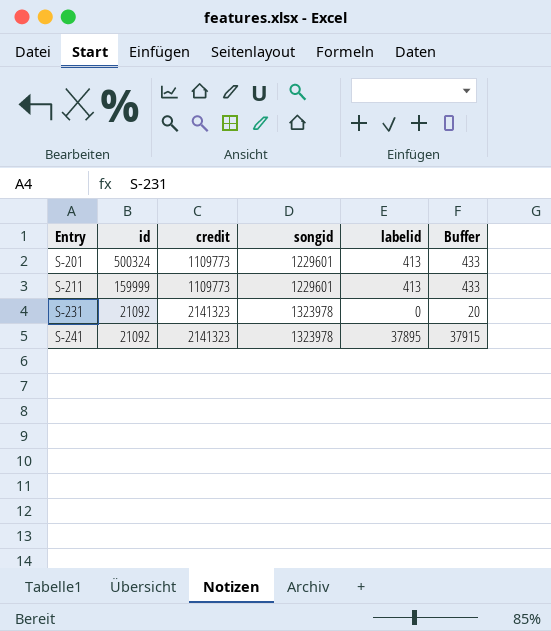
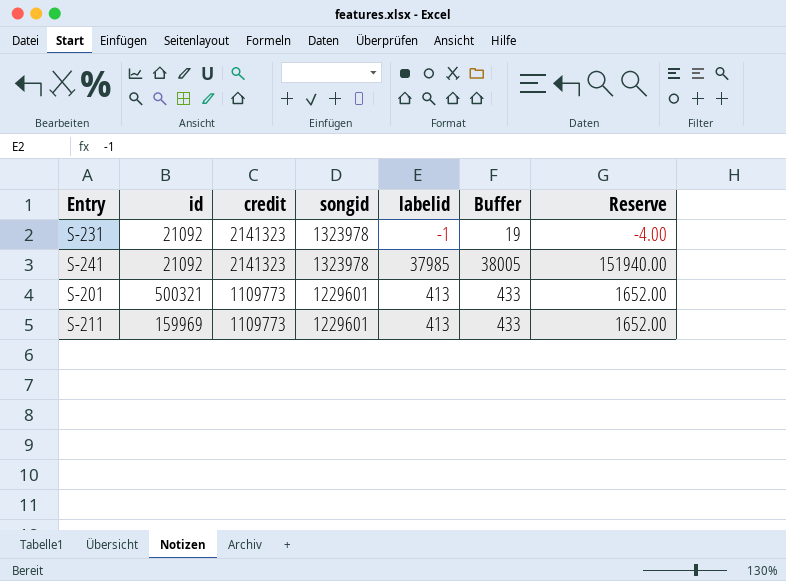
row order: Entry ascending -> credit descending
column Reserve | formula: none -> [labelid] * 4
S-231 | labelid: 0 -> -1
S-231 | Buffer: 20 -> 19
S-241 | labelid: 37895 -> 37985
S-241 | Buffer: 37915 -> 38005
S-201 | id: 500324 -> 500321
S-211 | id: 159999 -> 159969

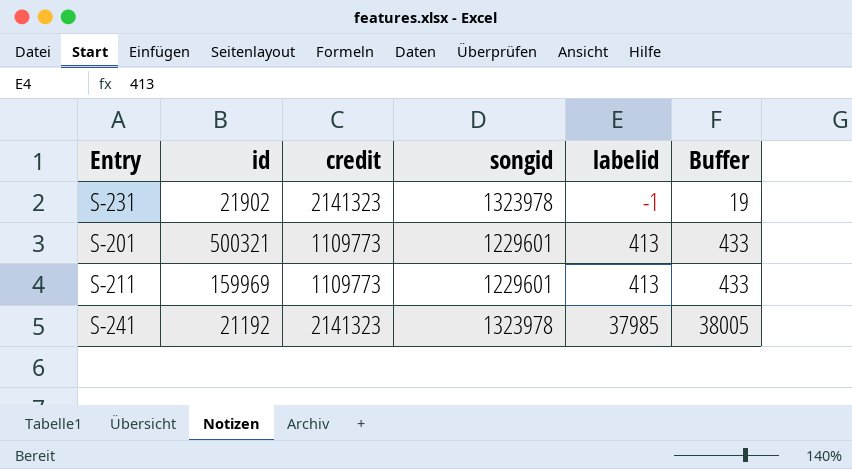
row order: credit descending -> labelid ascending
column Reserve | formula: [labelid] * 4 -> none
S-231 | id: 21092 -> 21902
S-241 | id: 21092 -> 21192

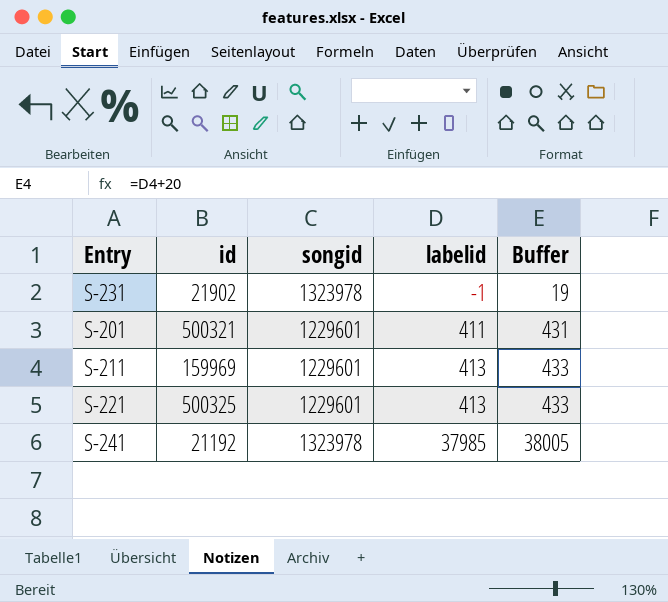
column credit | position: 3 -> none
S-201 | labelid: 413 -> 411
S-201 | Buffer: 433 -> 431
row S-221: none -> 500325 | 1229601 | 413 | 433

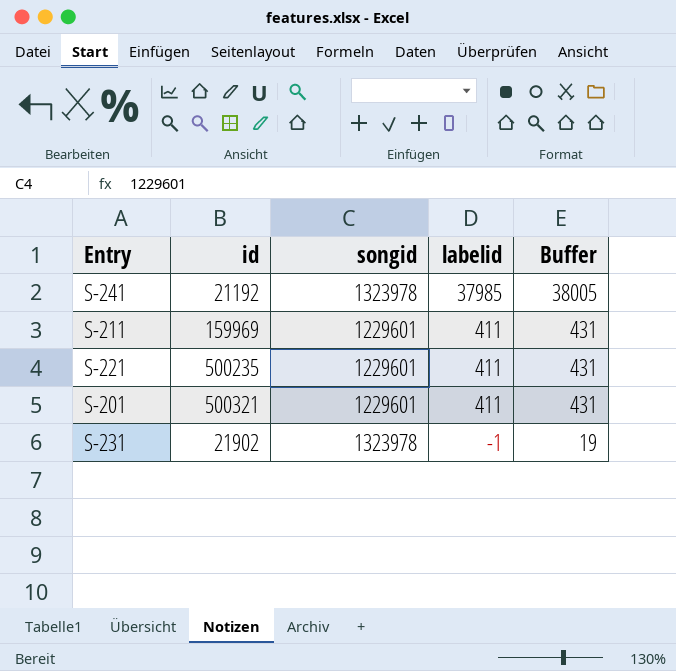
row order: labelid ascending -> labelid descending
S-211 | labelid: 413 -> 411
S-211 | Buffer: 433 -> 431
S-221 | id: 500325 -> 500235
S-221 | labelid: 413 -> 411
S-221 | Buffer: 433 -> 431

